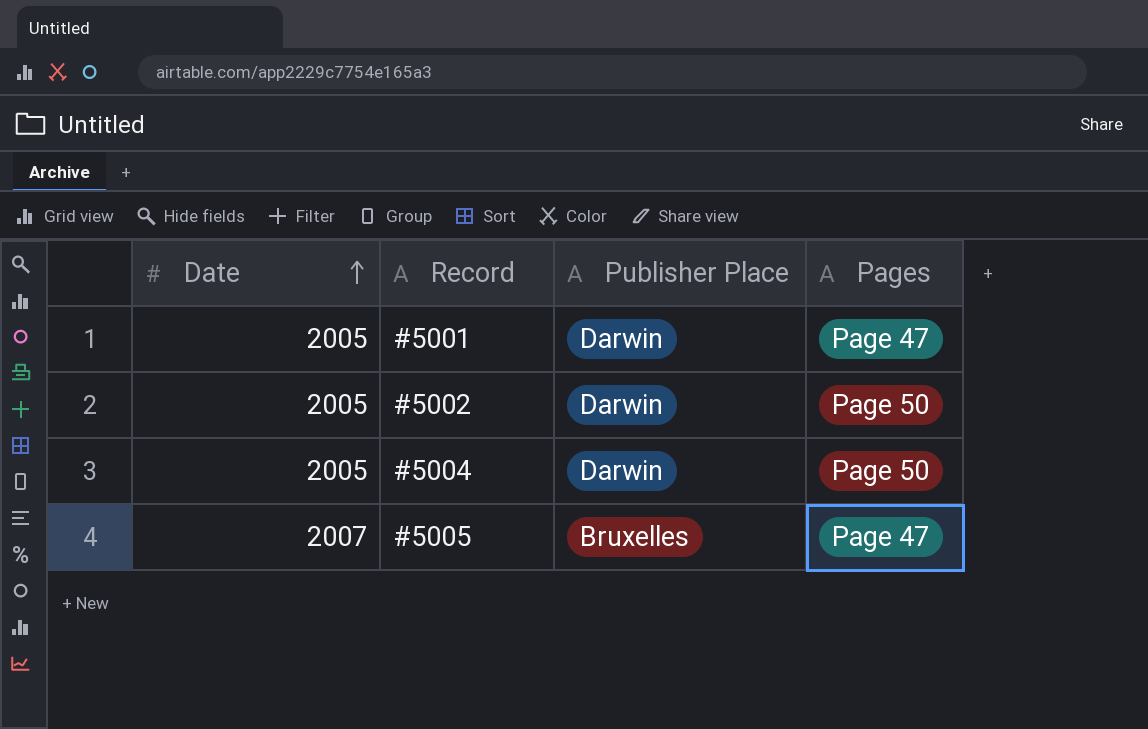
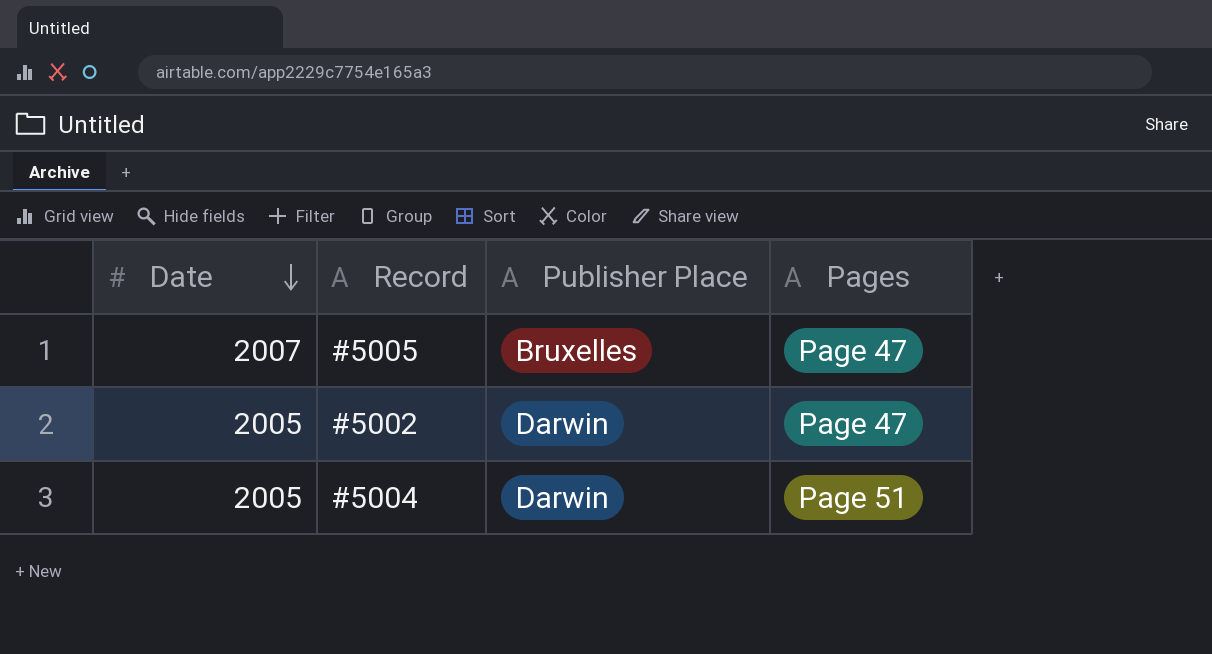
row order: Date ascending -> Date descending
row #5001: 2005 | Darwin | Page 47 -> none
#5002 | Pages: Page 50 -> Page 47
#5004 | Pages: Page 50 -> Page 51

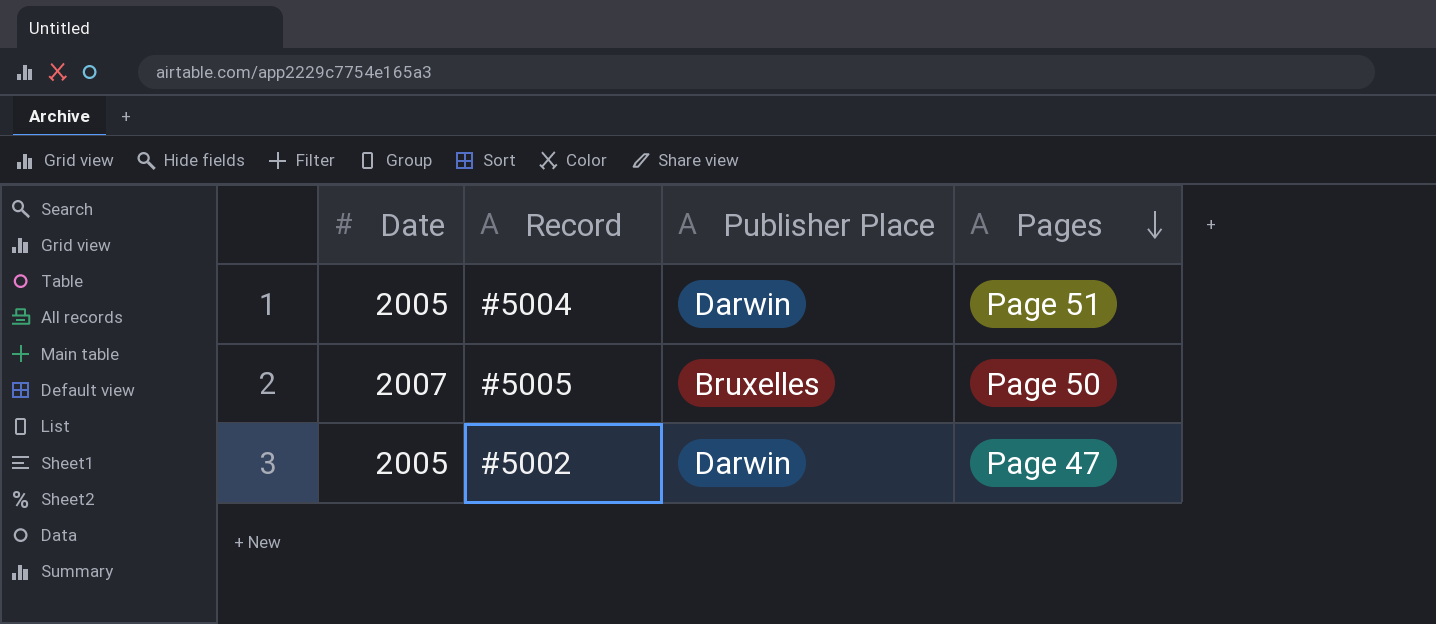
row order: Date descending -> Pages descending
#5005 | Pages: Page 47 -> Page 50

